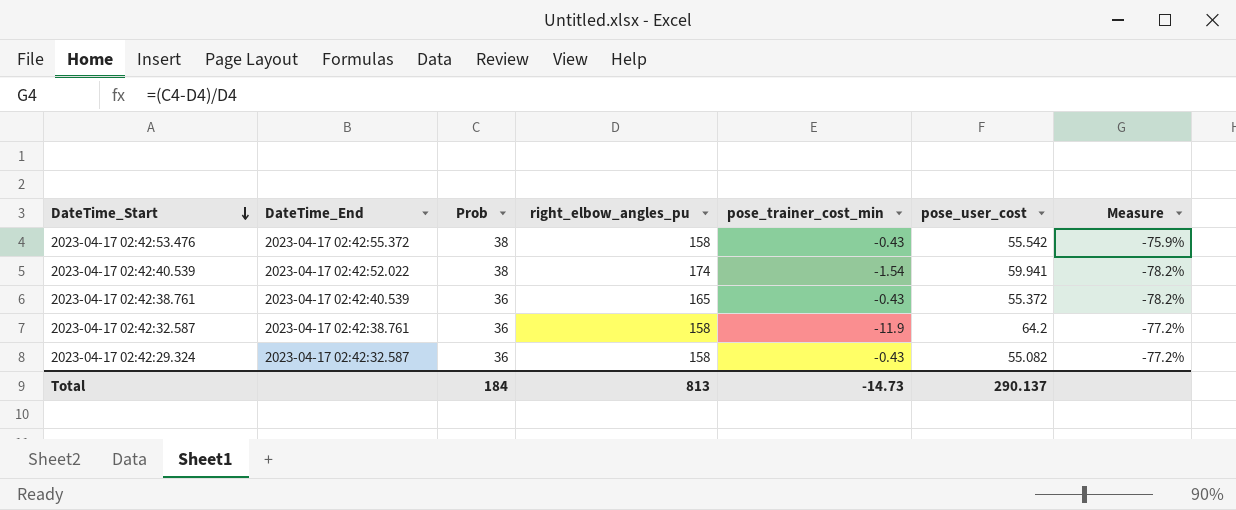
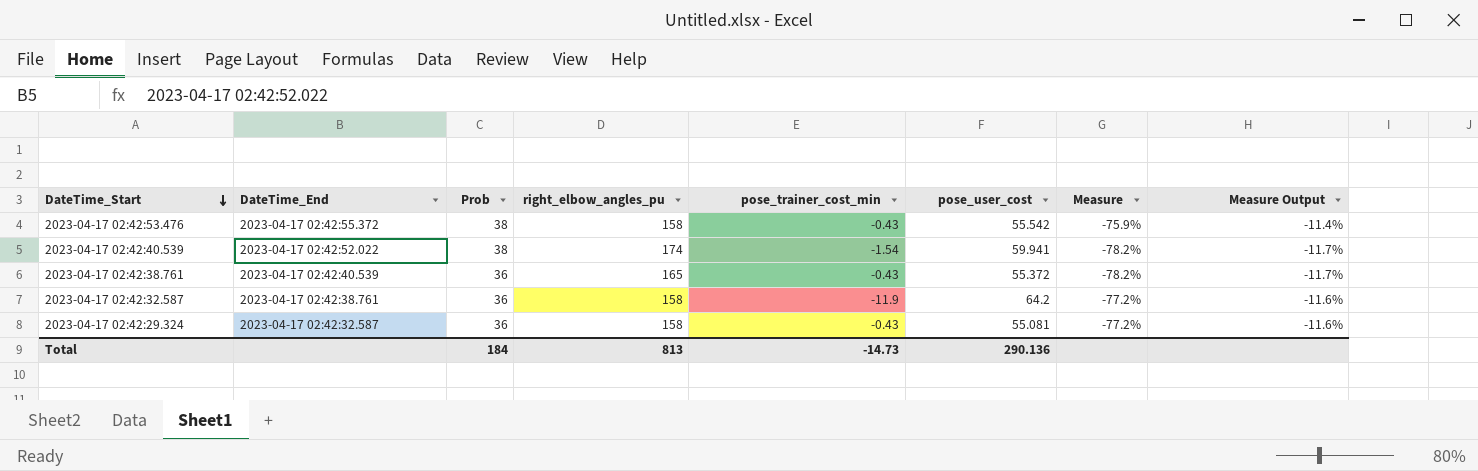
column Measure Output | formula: none -> [Measure] * 0.15
2023-04-17 02:42:29.324 | pose_user_cost: 55.082 -> 55.081
Total | pose_user_cost: 290.137 -> 290.136

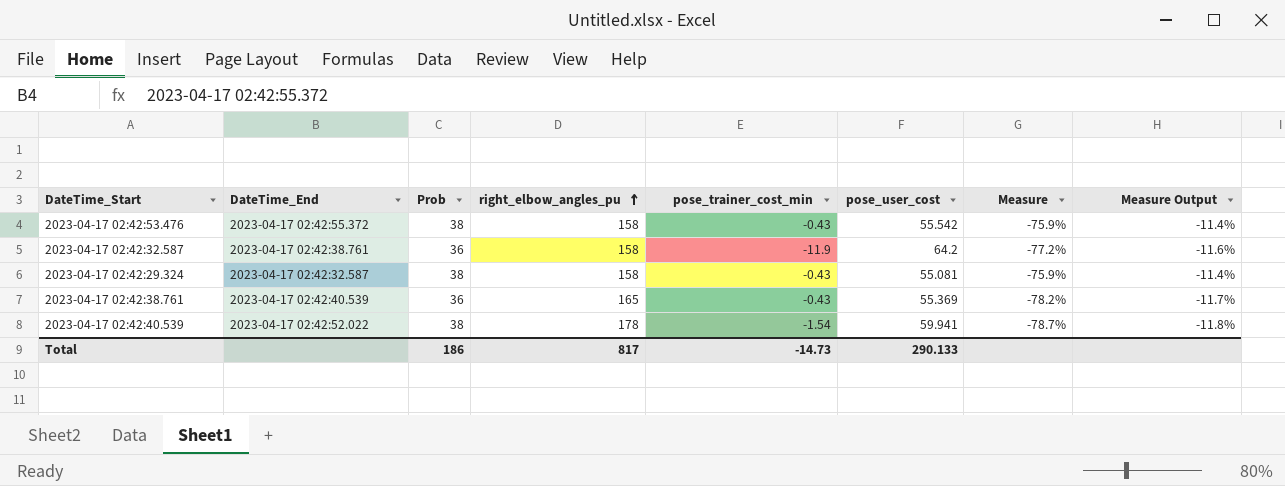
row order: DateTime_Start descending -> right_elbow_angles_pu ascending
2023-04-17 02:42:29.324 | Prob: 36 -> 38
2023-04-17 02:42:29.324 | Measure: -77.2% -> -75.9%
2023-04-17 02:42:29.324 | Measure Output: -11.6% -> -11.4%
2023-04-17 02:42:38.761 | pose_user_cost: 55.372 -> 55.369
2023-04-17 02:42:40.539 | right_elbow_angles_pu: 174 -> 178
2023-04-17 02:42:40.539 | Measure: -78.2% -> -78.7%
2023-04-17 02:42:40.539 | Measure Output: -11.7% -> -11.8%
Total | Prob: 184 -> 186
Total | right_elbow_angles_pu: 813 -> 817
Total | pose_user_cost: 290.136 -> 290.133

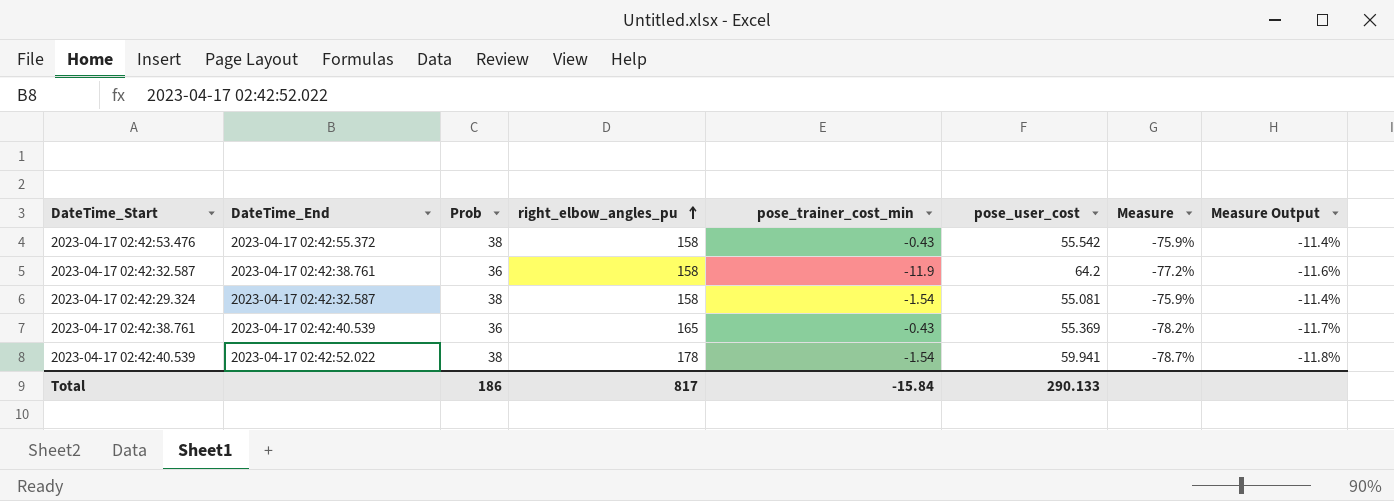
2023-04-17 02:42:29.324 | pose_trainer_cost_min: -0.43 -> -1.54
Total | pose_trainer_cost_min: -14.73 -> -15.84

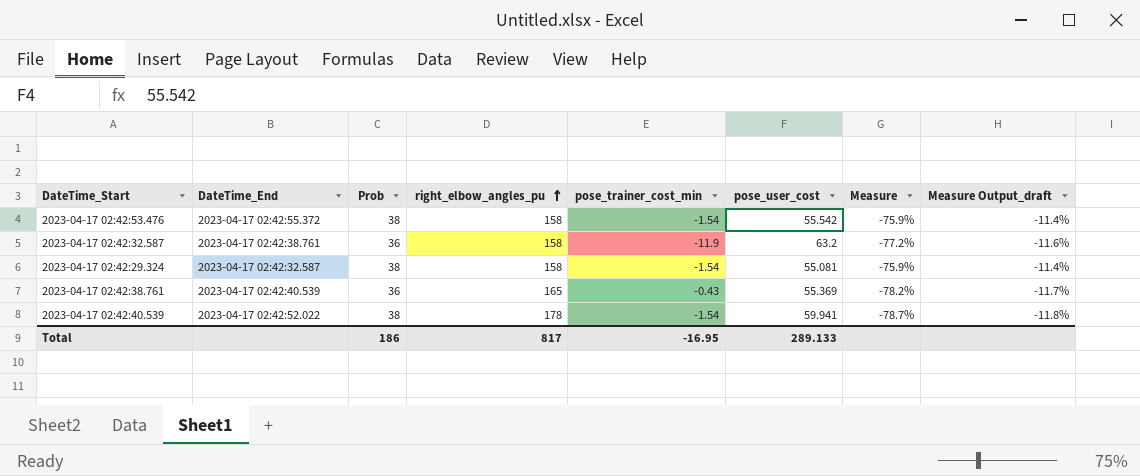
column name: Measure Output -> Measure Output_draft
2023-04-17 02:42:53.476 | pose_trainer_cost_min: -0.43 -> -1.54
2023-04-17 02:42:32.587 | pose_user_cost: 64.2 -> 63.2
Total | pose_trainer_cost_min: -15.84 -> -16.95
Total | pose_user_cost: 290.133 -> 289.133

